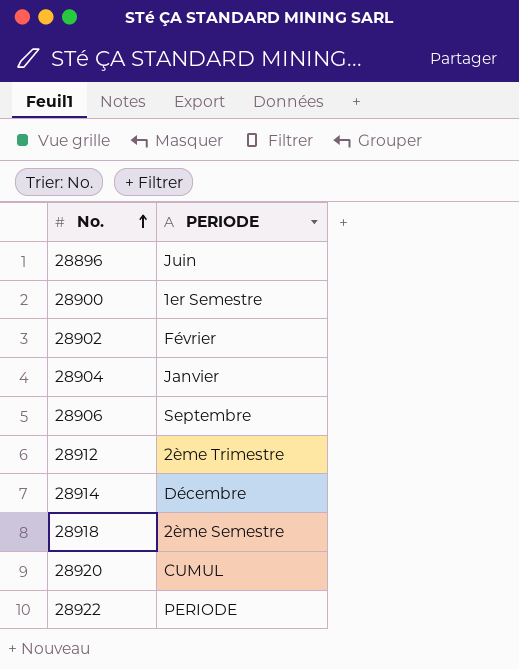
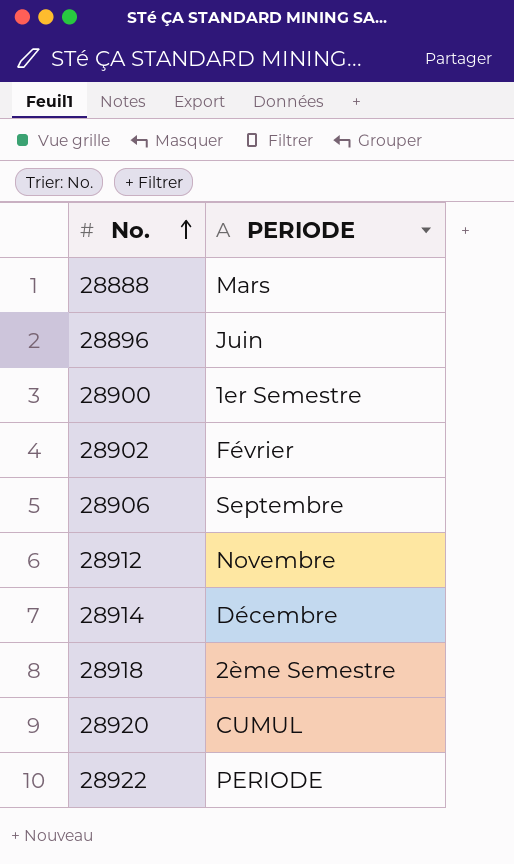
row 28904: Janvier -> none
row 28888: none -> Mars
28912 | PERIODE: 2ème Trimestre -> Novembre

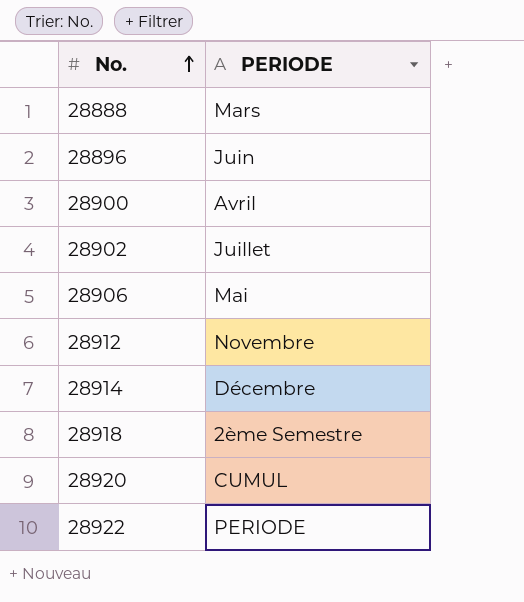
28900 | PERIODE: 1er Semestre -> Avril
28902 | PERIODE: Février -> Juillet
28906 | PERIODE: Septembre -> Mai

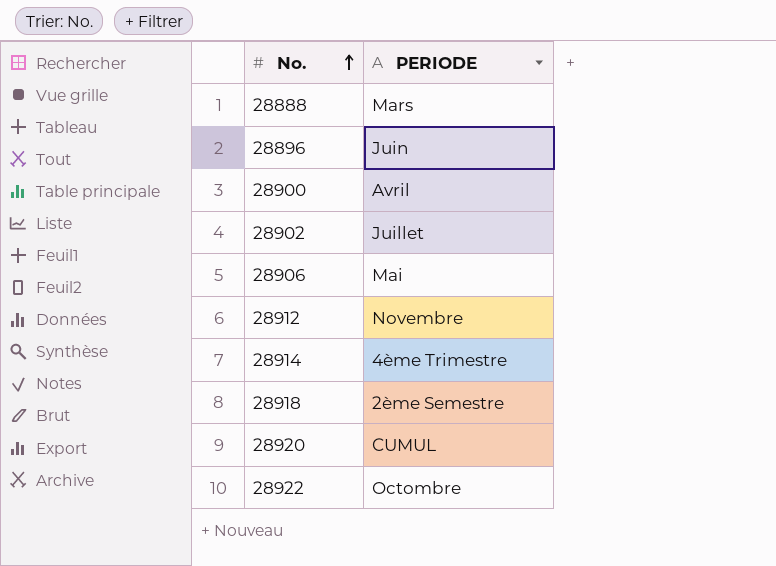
28914 | PERIODE: Décembre -> 4ème Trimestre
28922 | PERIODE: PERIODE -> Octombre

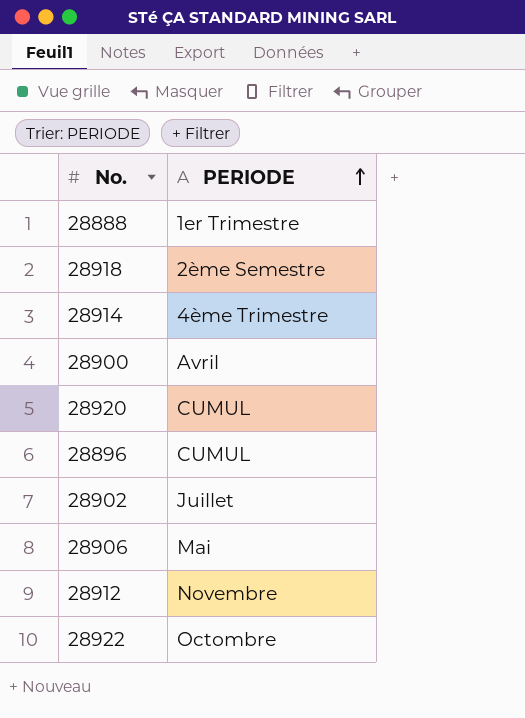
row order: No. ascending -> PERIODE ascending
28888 | PERIODE: Mars -> 1er Trimestre
28896 | PERIODE: Juin -> CUMUL

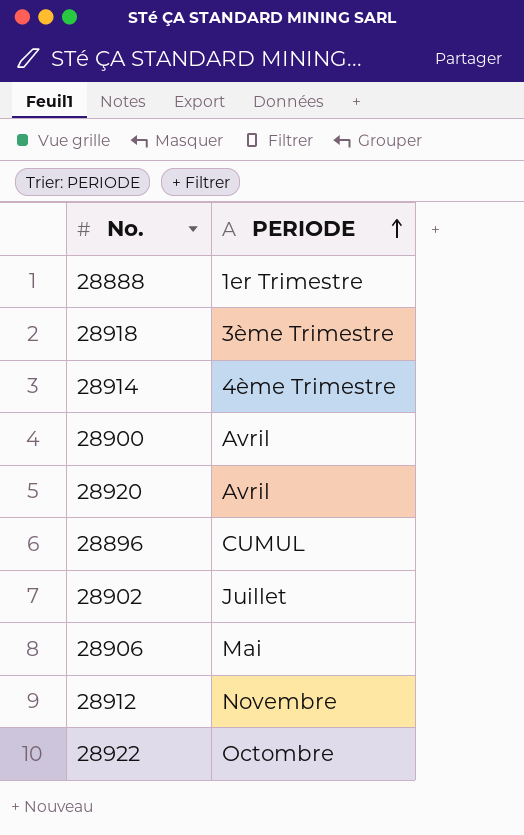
28918 | PERIODE: 2ème Semestre -> 3ème Trimestre
28920 | PERIODE: CUMUL -> Avril

